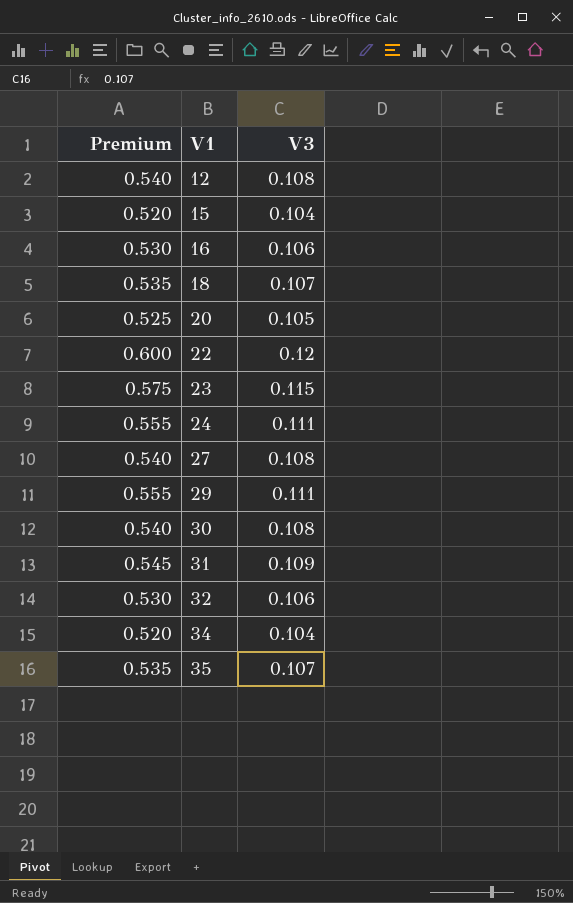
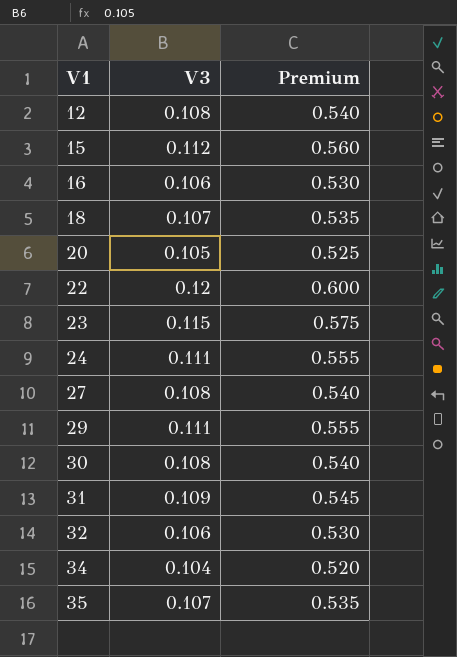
column Premium | position: 1 -> 3
15 | V3: 0.104 -> 0.112
15 | Premium: 0.520 -> 0.560

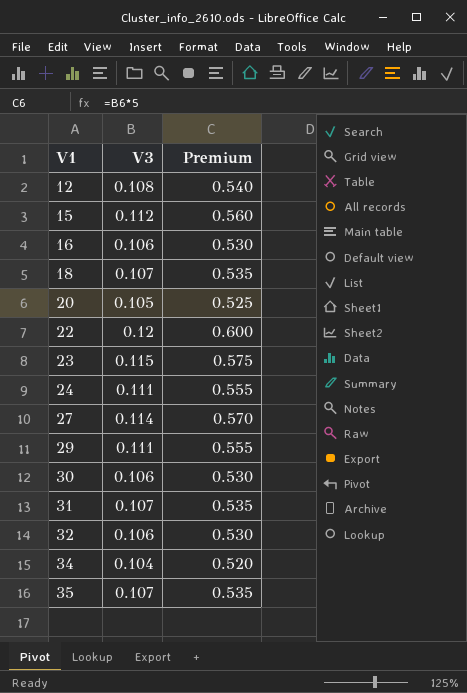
27 | V3: 0.108 -> 0.114
27 | Premium: 0.540 -> 0.570
30 | V3: 0.108 -> 0.106
30 | Premium: 0.540 -> 0.530
31 | V3: 0.109 -> 0.107
31 | Premium: 0.545 -> 0.535

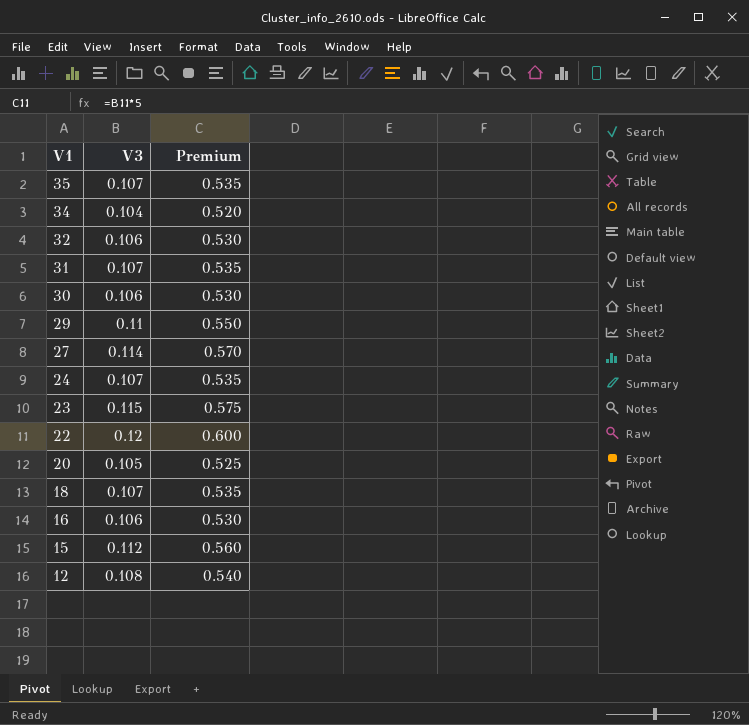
row order: V1 ascending -> V1 descending
29 | V3: 0.111 -> 0.11
29 | Premium: 0.555 -> 0.550
24 | V3: 0.111 -> 0.107
24 | Premium: 0.555 -> 0.535

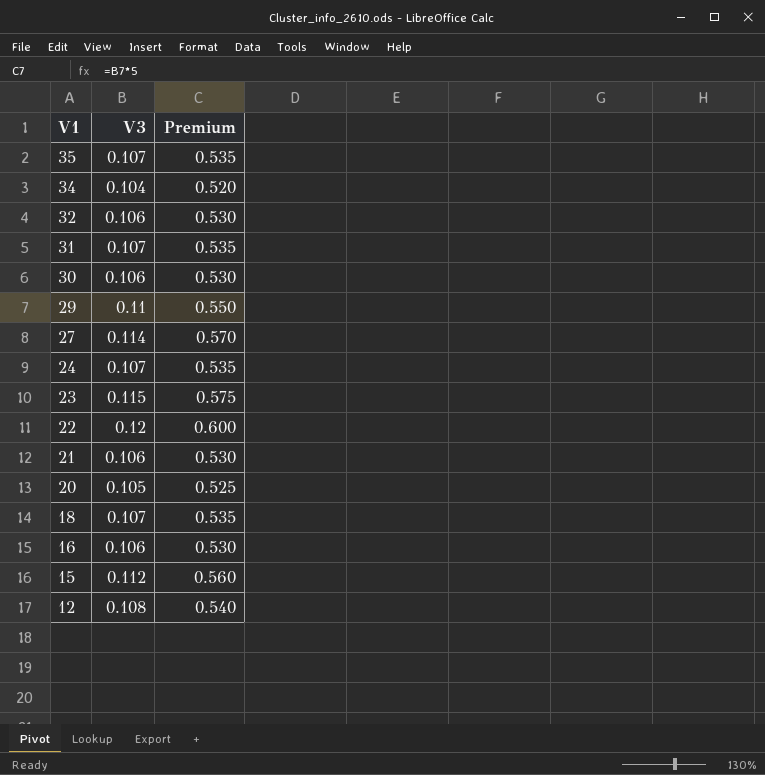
row 21: none -> 0.106 | 0.530

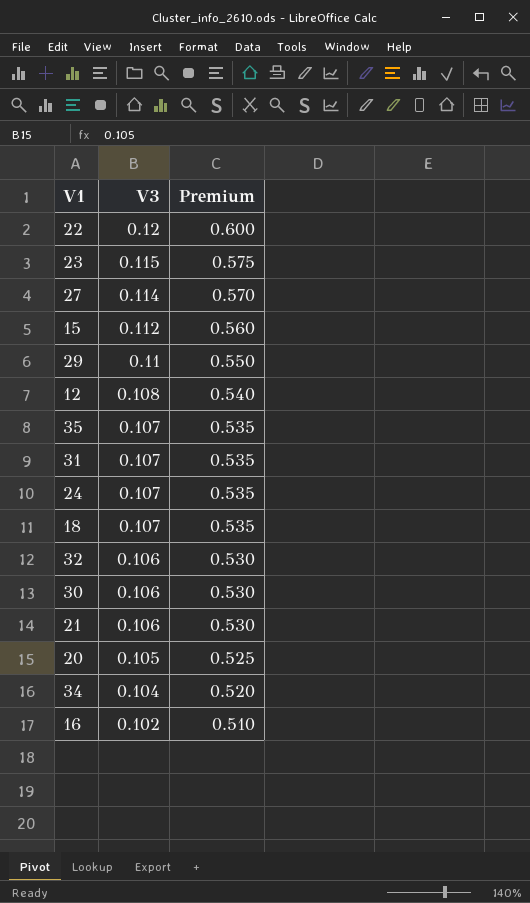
row order: V1 descending -> V3 descending
16 | V3: 0.106 -> 0.102
16 | Premium: 0.530 -> 0.510

